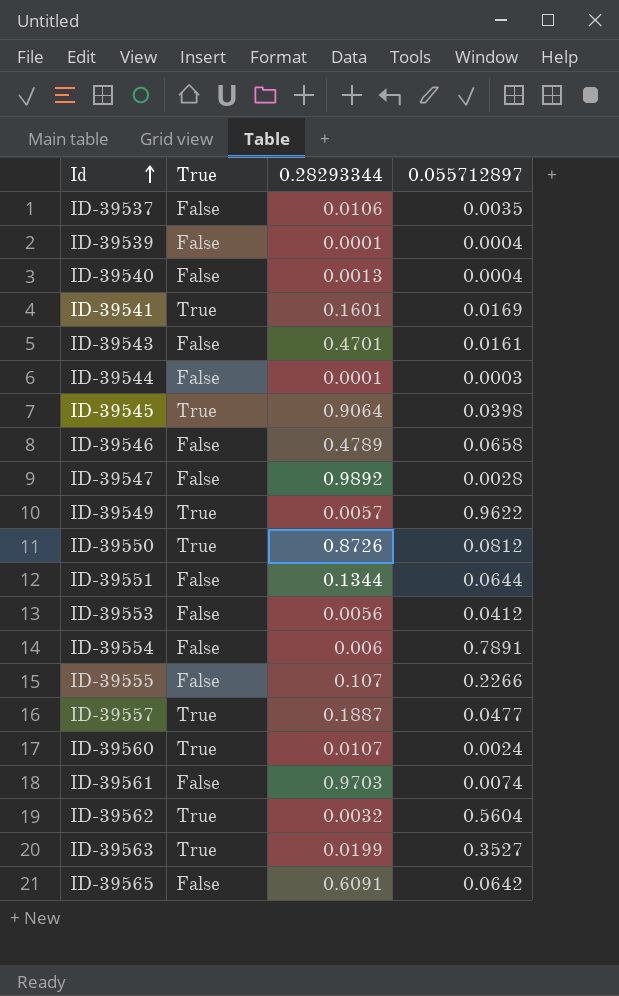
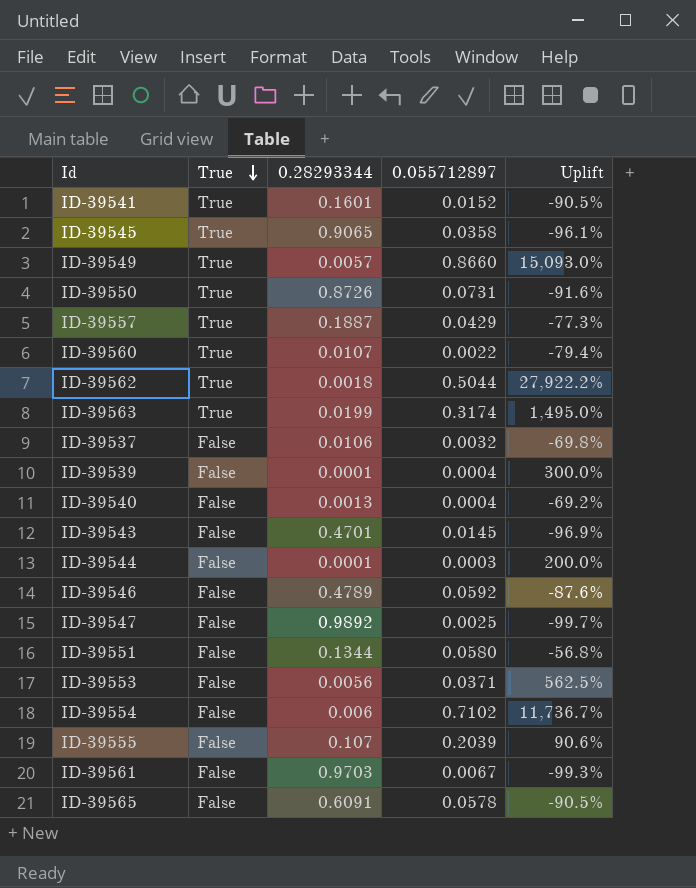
row order: Id ascending -> True descending
column Uplift | formula: none -> ([0.055712897] - [0.28293344]) / [0.28293344]
ID-39541 | 0.055712897: 0.0169 -> 0.0152
ID-39545 | 0.28293344: 0.9064 -> 0.9065
ID-39545 | 0.055712897: 0.0398 -> 0.0358
ID-39549 | 0.055712897: 0.9622 -> 0.8660
ID-39550 | 0.055712897: 0.0812 -> 0.0731
ID-39557 | 0.055712897: 0.0477 -> 0.0429
ID-39560 | 0.055712897: 0.0024 -> 0.0022
ID-39562 | 0.28293344: 0.0032 -> 0.0018
ID-39562 | 0.055712897: 0.5604 -> 0.5044
ID-39563 | 0.055712897: 0.3527 -> 0.3174
ID-39537 | 0.055712897: 0.0035 -> 0.0032
ID-39543 | 0.055712897: 0.0161 -> 0.0145
ID-39546 | 0.055712897: 0.0658 -> 0.0592
ID-39547 | 0.055712897: 0.0028 -> 0.0025
ID-39551 | 0.055712897: 0.0644 -> 0.0580
ID-39553 | 0.055712897: 0.0412 -> 0.0371
ID-39554 | 0.055712897: 0.7891 -> 0.7102
ID-39555 | 0.055712897: 0.2266 -> 0.2039
ID-39561 | 0.055712897: 0.0074 -> 0.0067
ID-39565 | 0.055712897: 0.0642 -> 0.0578

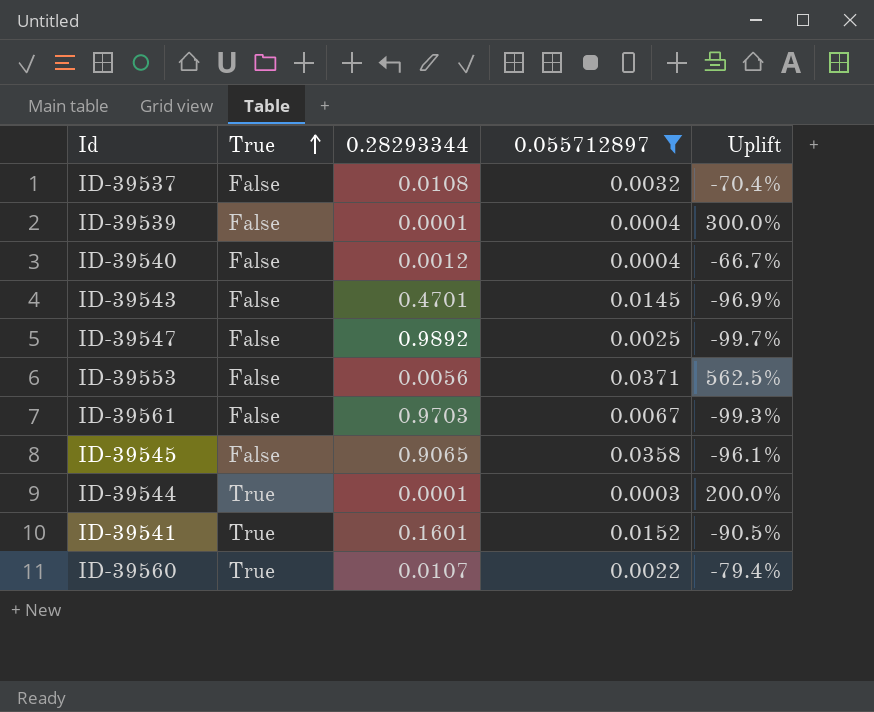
filter: none -> 0.055712897 <= 0.0371
row order: True descending -> True ascending
ID-39537 | 0.28293344: 0.0106 -> 0.0108
ID-39537 | Uplift: -69.8% -> -70.4%
ID-39540 | 0.28293344: 0.0013 -> 0.0012
ID-39540 | Uplift: -69.2% -> -66.7%
ID-39545 | True: True -> False
ID-39544 | True: False -> True

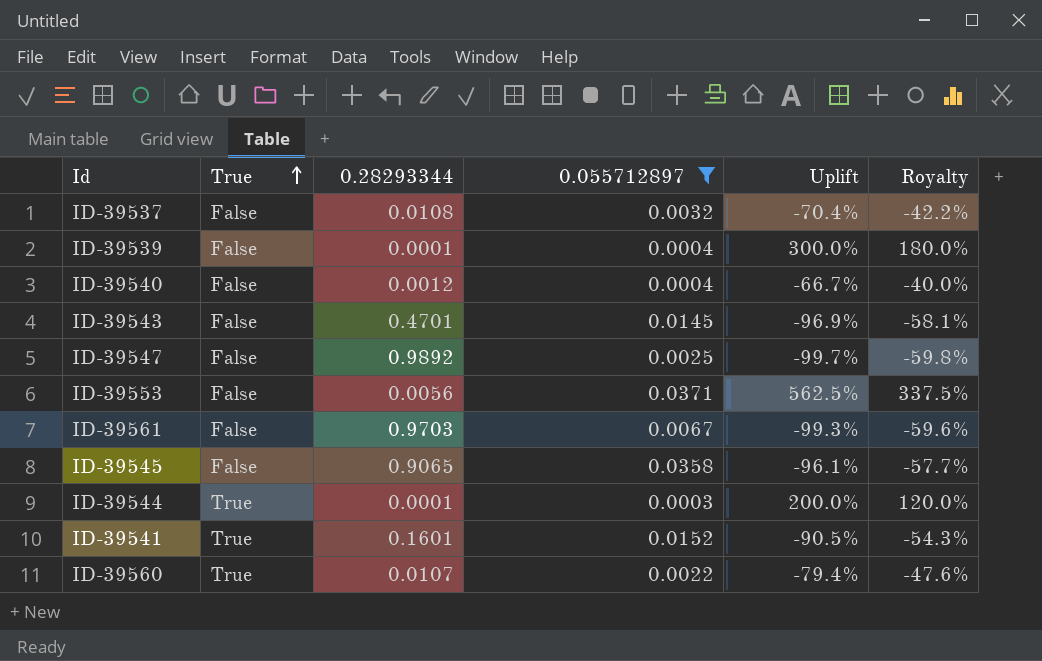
column Royalty | formula: none -> [Uplift] * 0.6

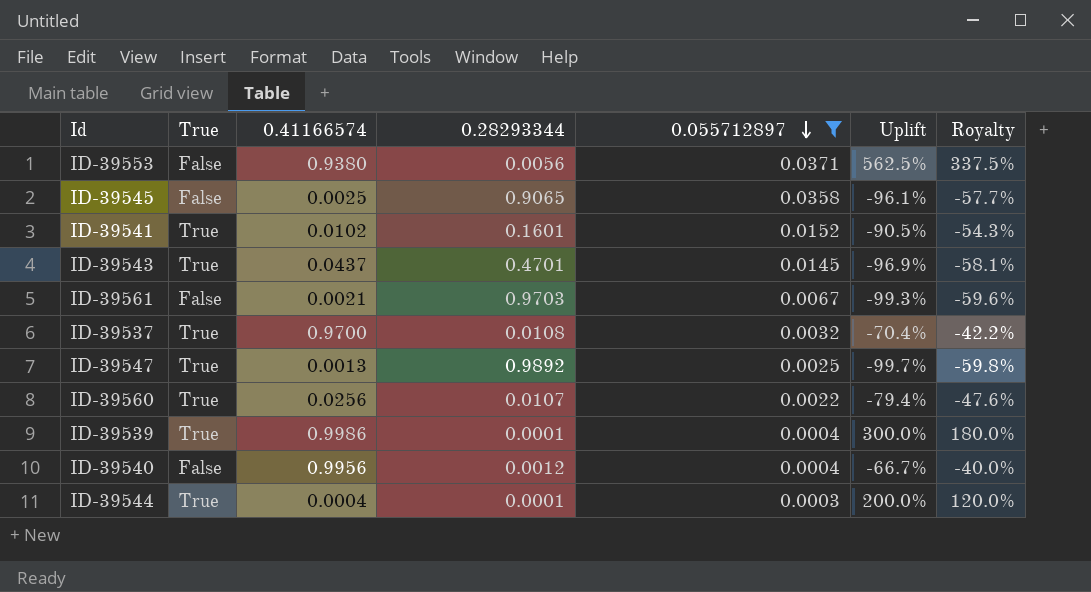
row order: True ascending -> 0.055712897 descending
column 0.41166574 | position: none -> 3
ID-39543 | True: False -> True
ID-39537 | True: False -> True
ID-39547 | True: False -> True
ID-39539 | True: False -> True

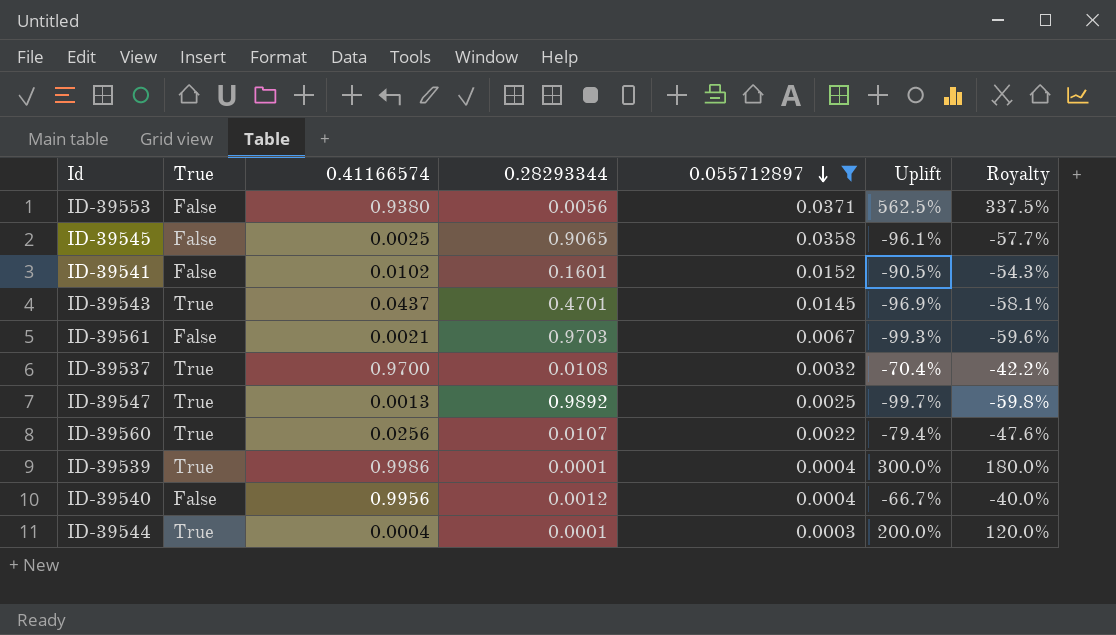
ID-39541 | True: True -> False

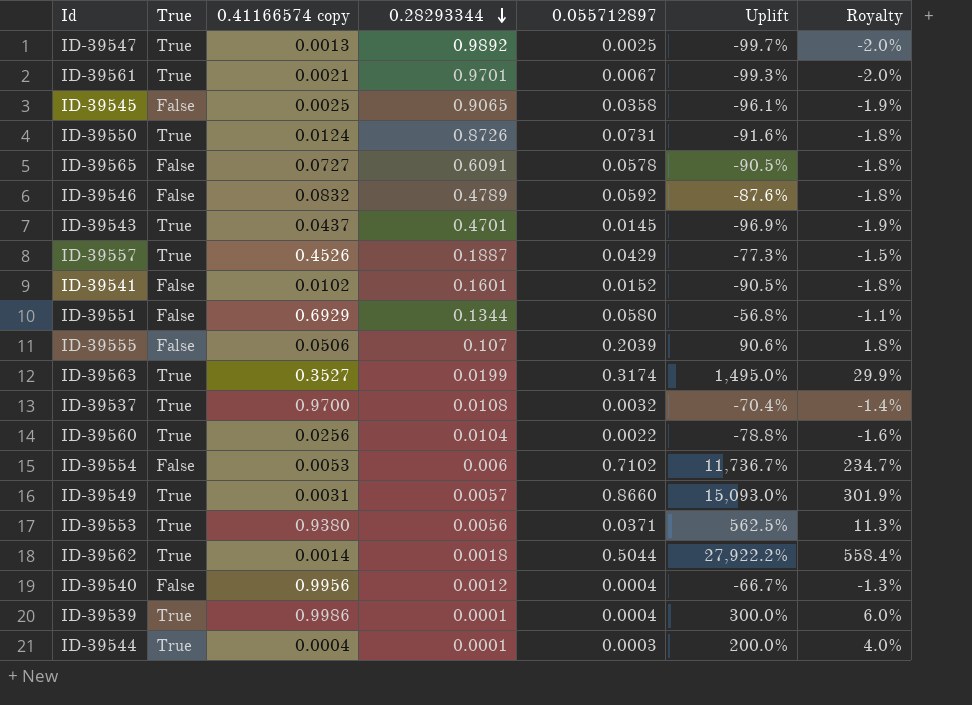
filter: 0.055712897 <= 0.0371 -> none
row order: 0.055712897 descending -> 0.28293344 descending
column name: 0.41166574 -> 0.41166574 copy
column Royalty | formula: [Uplift] * 0.6 -> [Uplift] * 0.02
ID-39561 | True: False -> True
ID-39561 | 0.28293344: 0.9703 -> 0.9701
ID-39560 | 0.28293344: 0.0107 -> 0.0104
ID-39560 | Uplift: -79.4% -> -78.8%
ID-39553 | True: False -> True

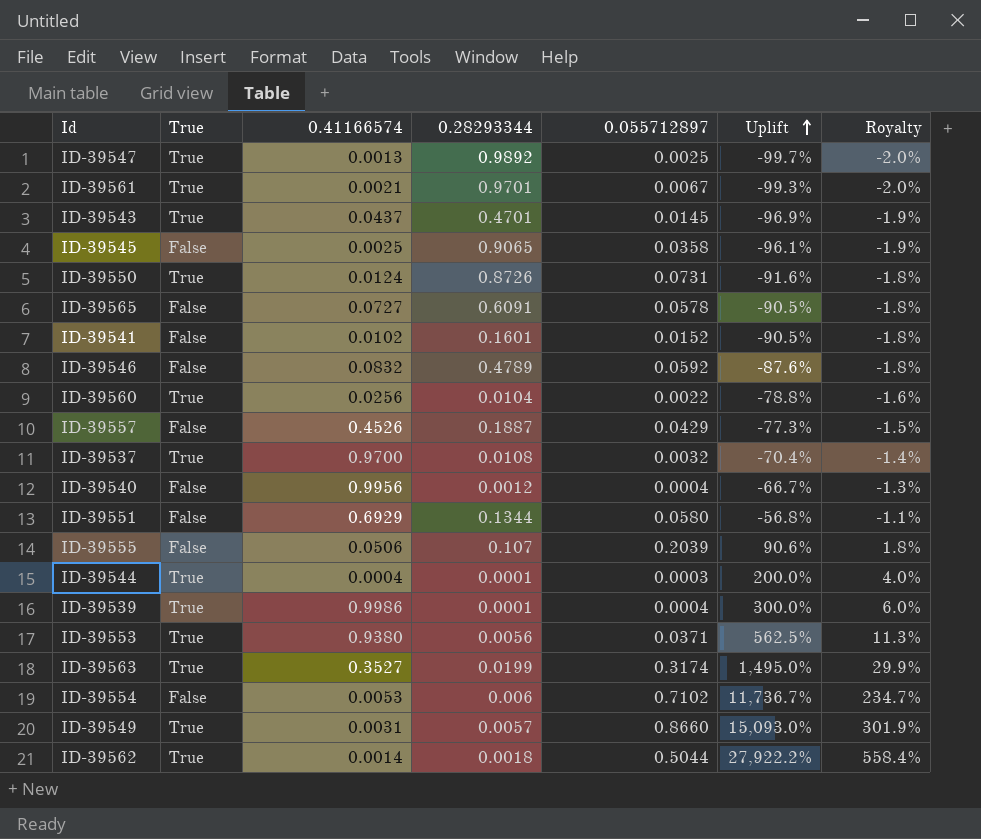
row order: 0.28293344 descending -> Uplift ascending
column name: 0.41166574 copy -> 0.41166574
ID-39557 | True: True -> False

